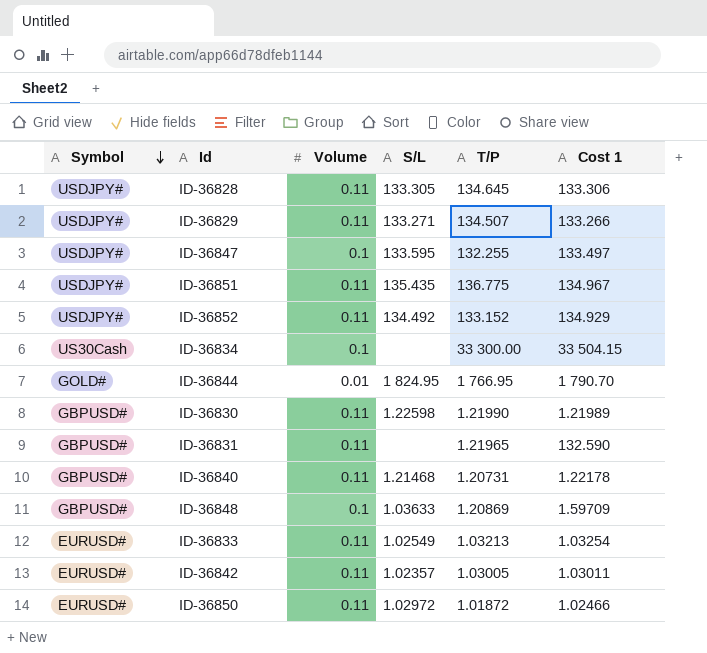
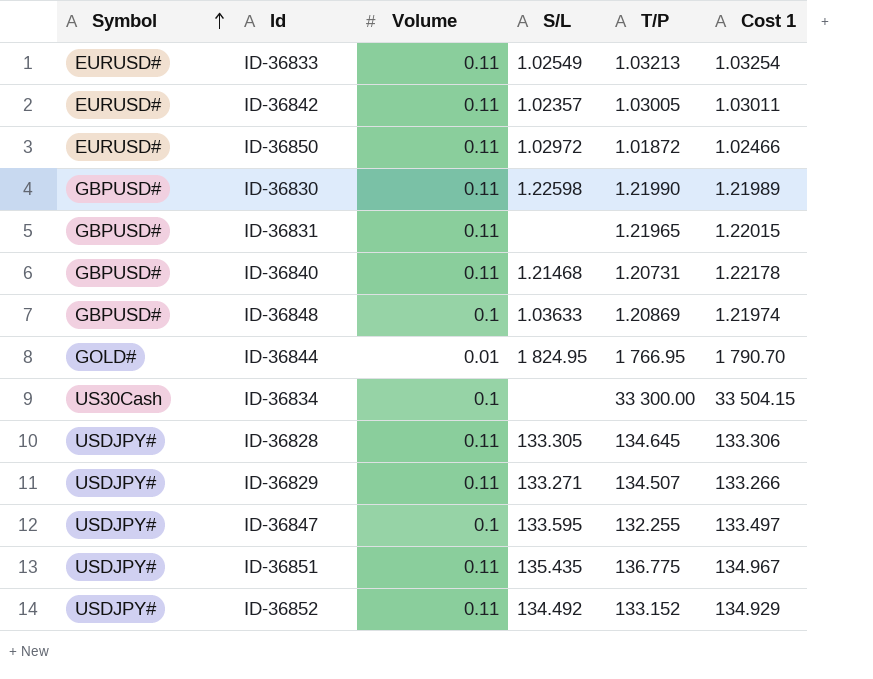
row order: Symbol descending -> Symbol ascending
ID-36831 | Cost 1: 132.590 -> 1.22015
ID-36848 | Cost 1: 1.59709 -> 1.21974

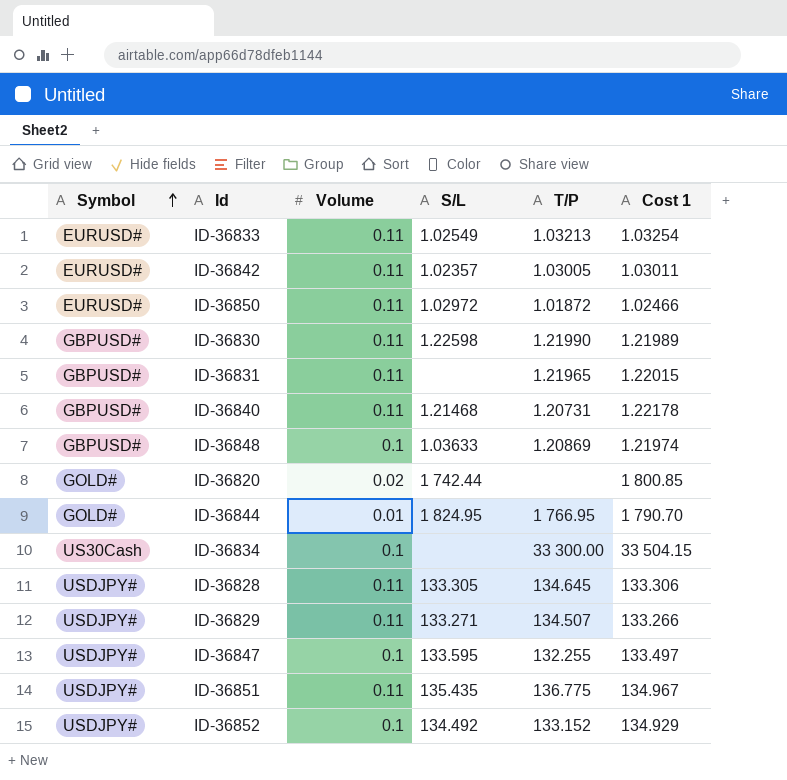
row ID-36820: none -> GOLD# | 0.02 | 1 742.44 | none | 1 800.85
ID-36852 | Volume: 0.11 -> 0.1

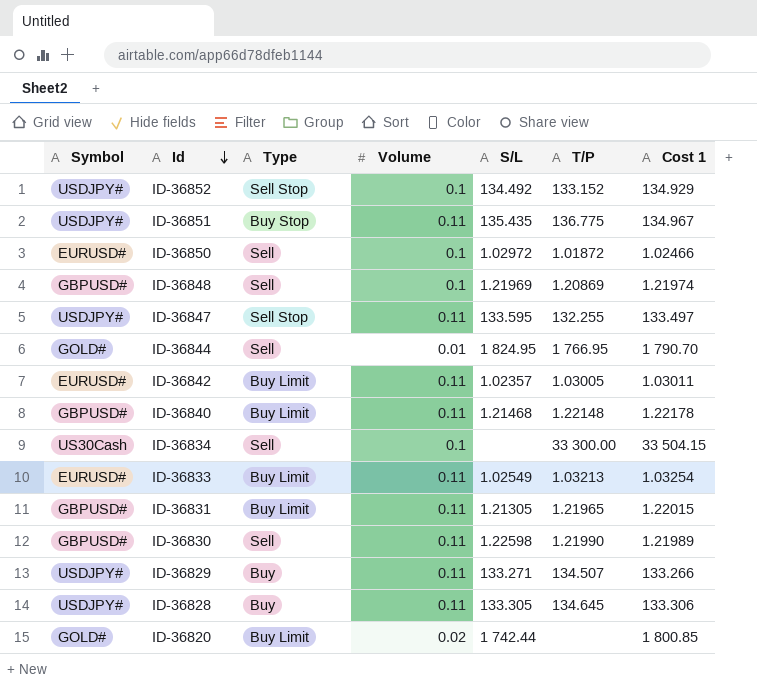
row order: Symbol ascending -> Id descending
column Type | position: none -> 3
ID-36850 | Volume: 0.11 -> 0.1
ID-36848 | S/L: 1.03633 -> 1.21969
ID-36847 | Volume: 0.1 -> 0.11
ID-36840 | T/P: 1.20731 -> 1.22148
ID-36831 | S/L: none -> 1.21305

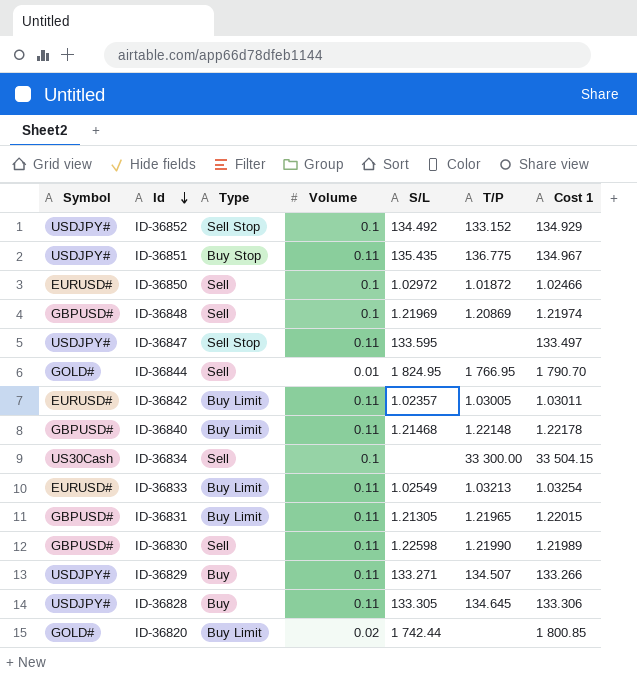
ID-36847 | T/P: 132.255 -> none

